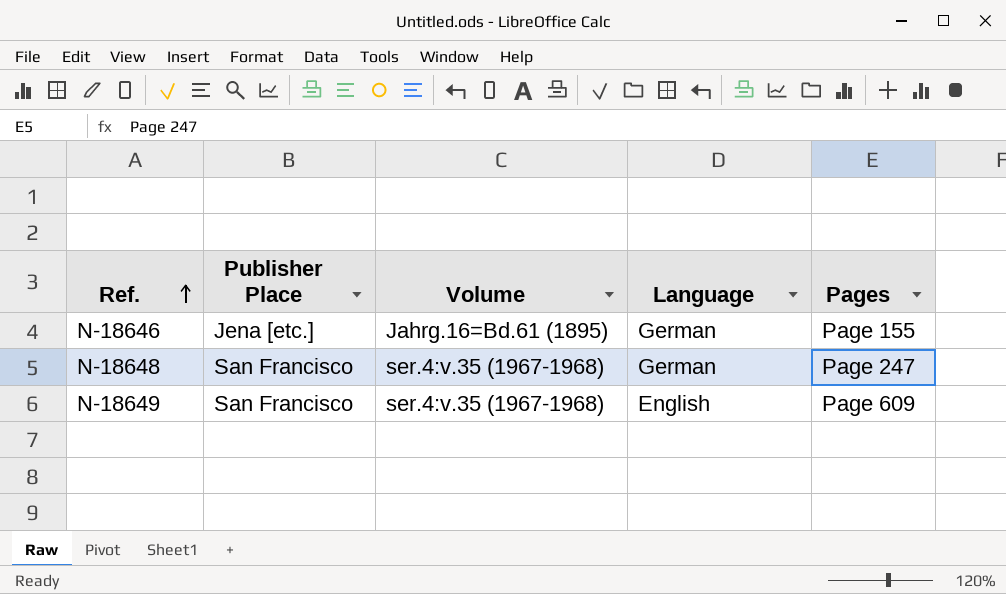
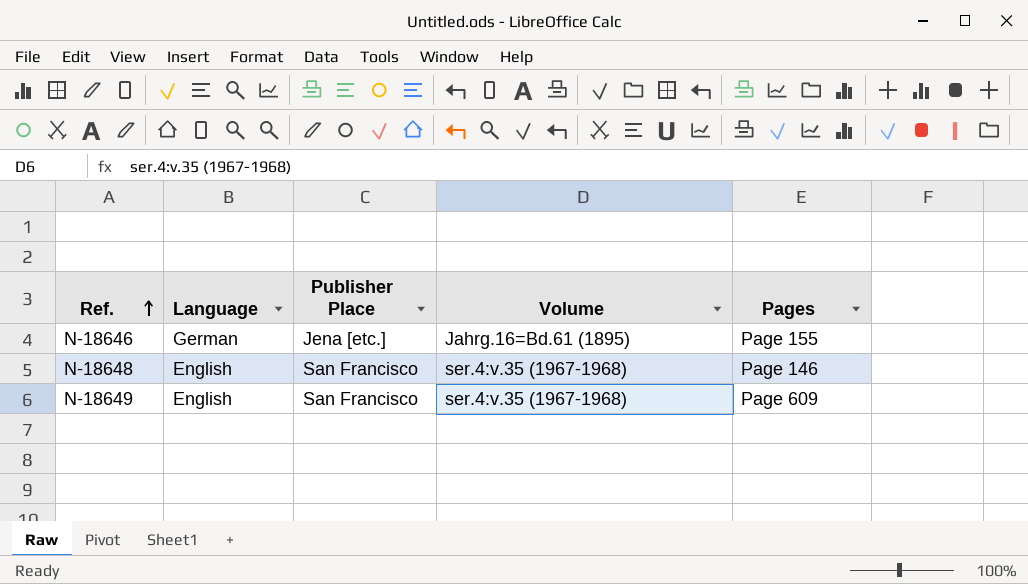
column Language | position: 4 -> 2
N-18648 | Language: German -> English
N-18648 | Pages: Page 247 -> Page 146

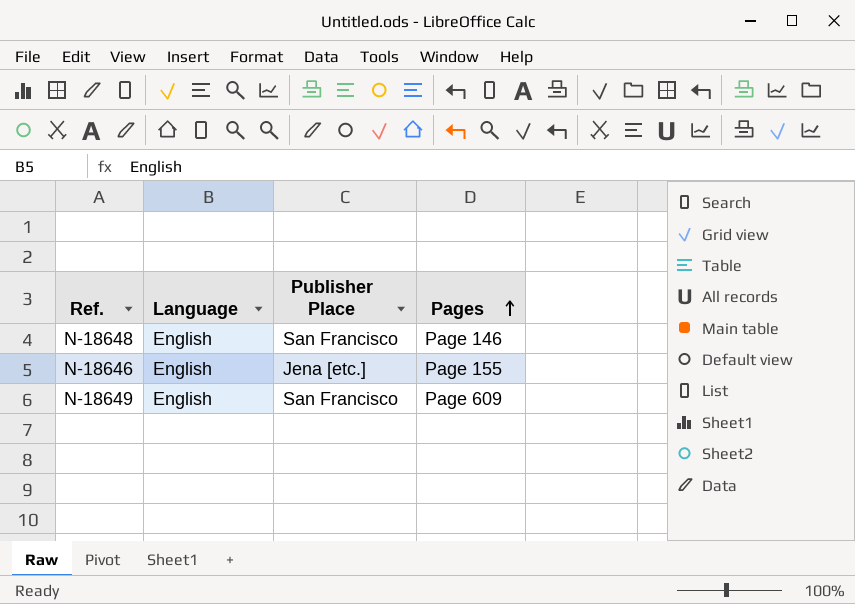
row order: Ref. ascending -> Pages ascending
column Volume | position: 4 -> none
N-18646 | Language: German -> English

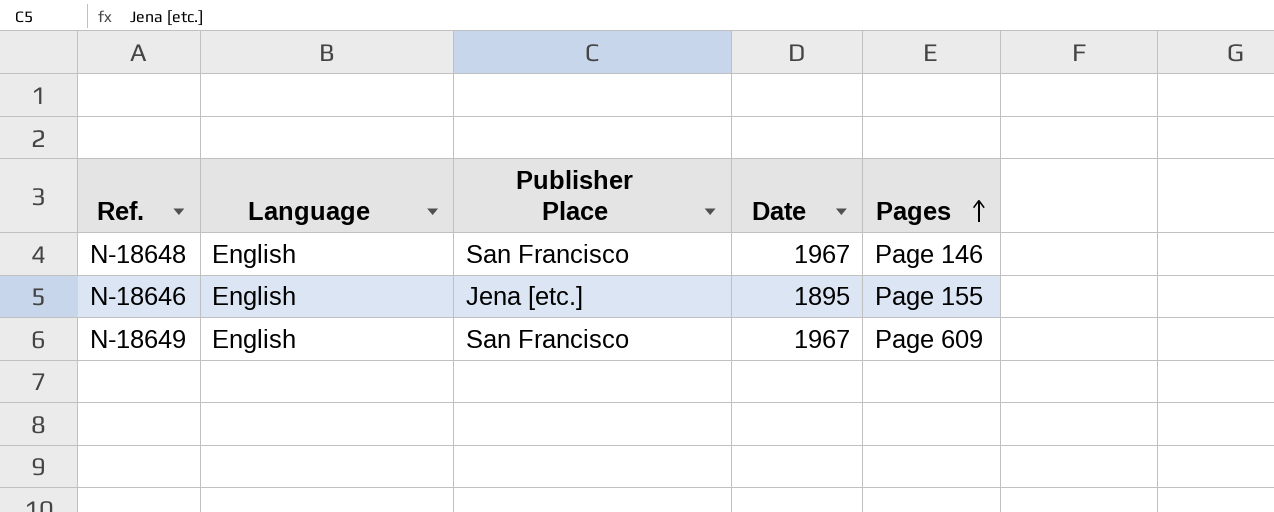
column Date | position: none -> 4

